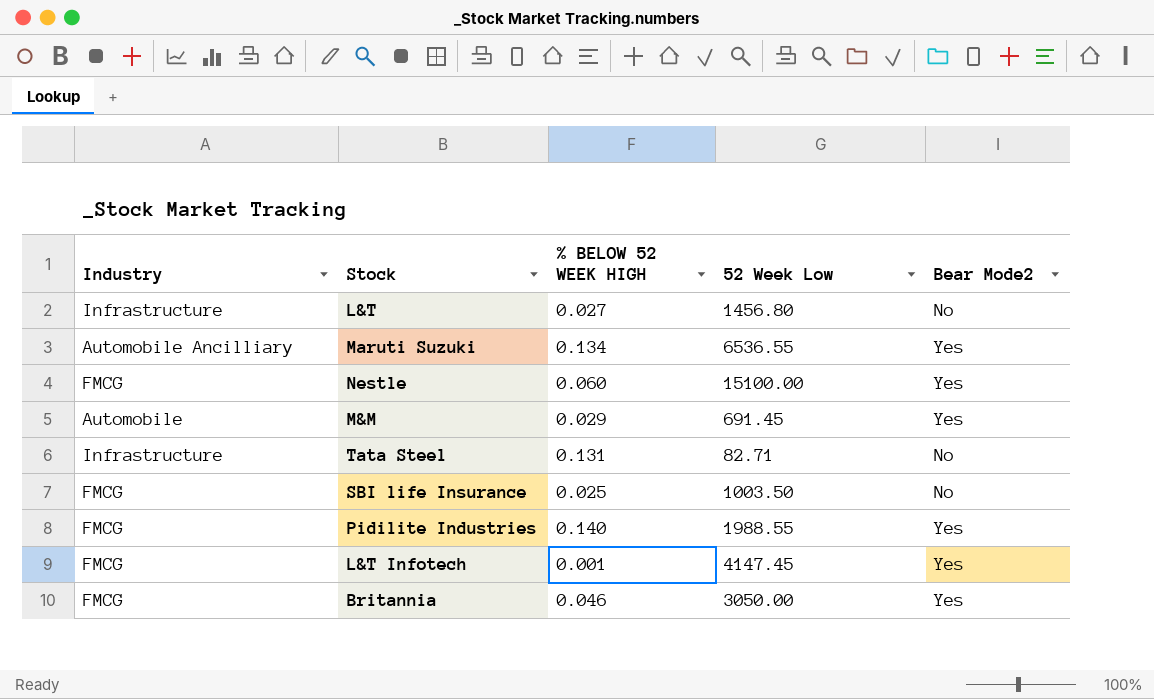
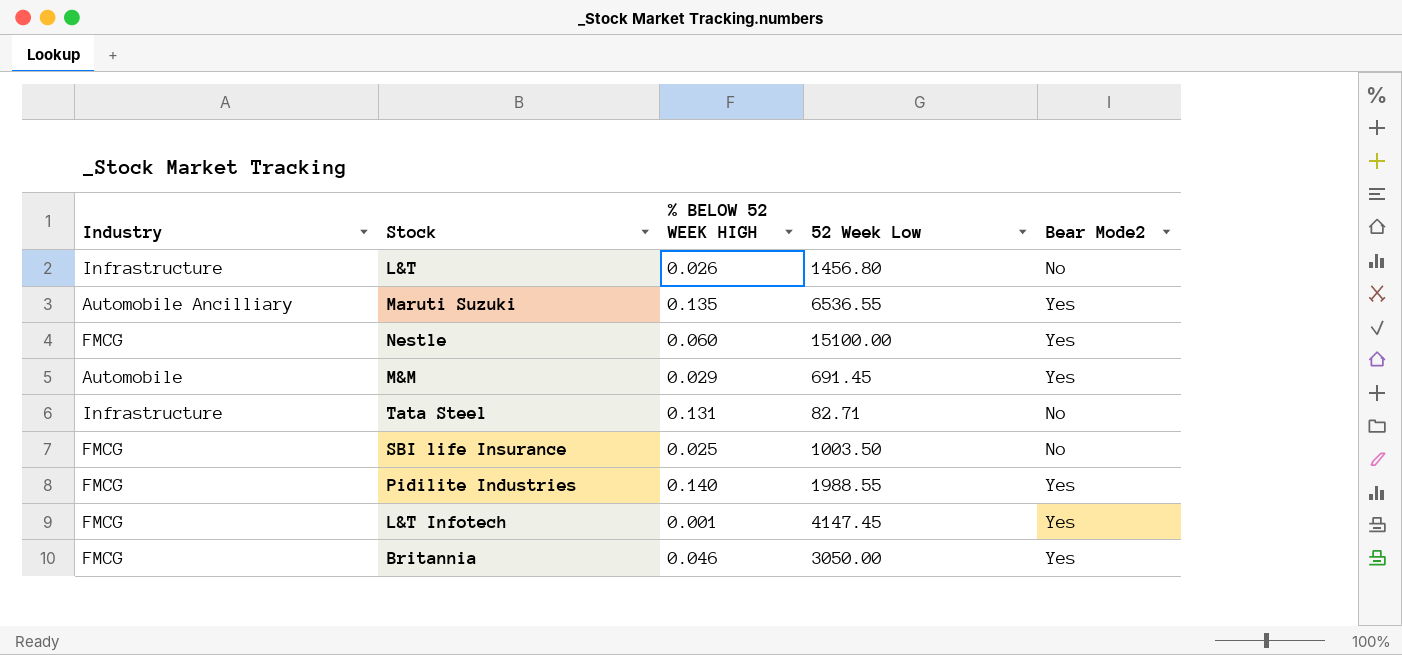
L&T | % BELOW 52 WEEK HIGH: 0.027 -> 0.026
Maruti Suzuki | % BELOW 52 WEEK HIGH: 0.134 -> 0.135

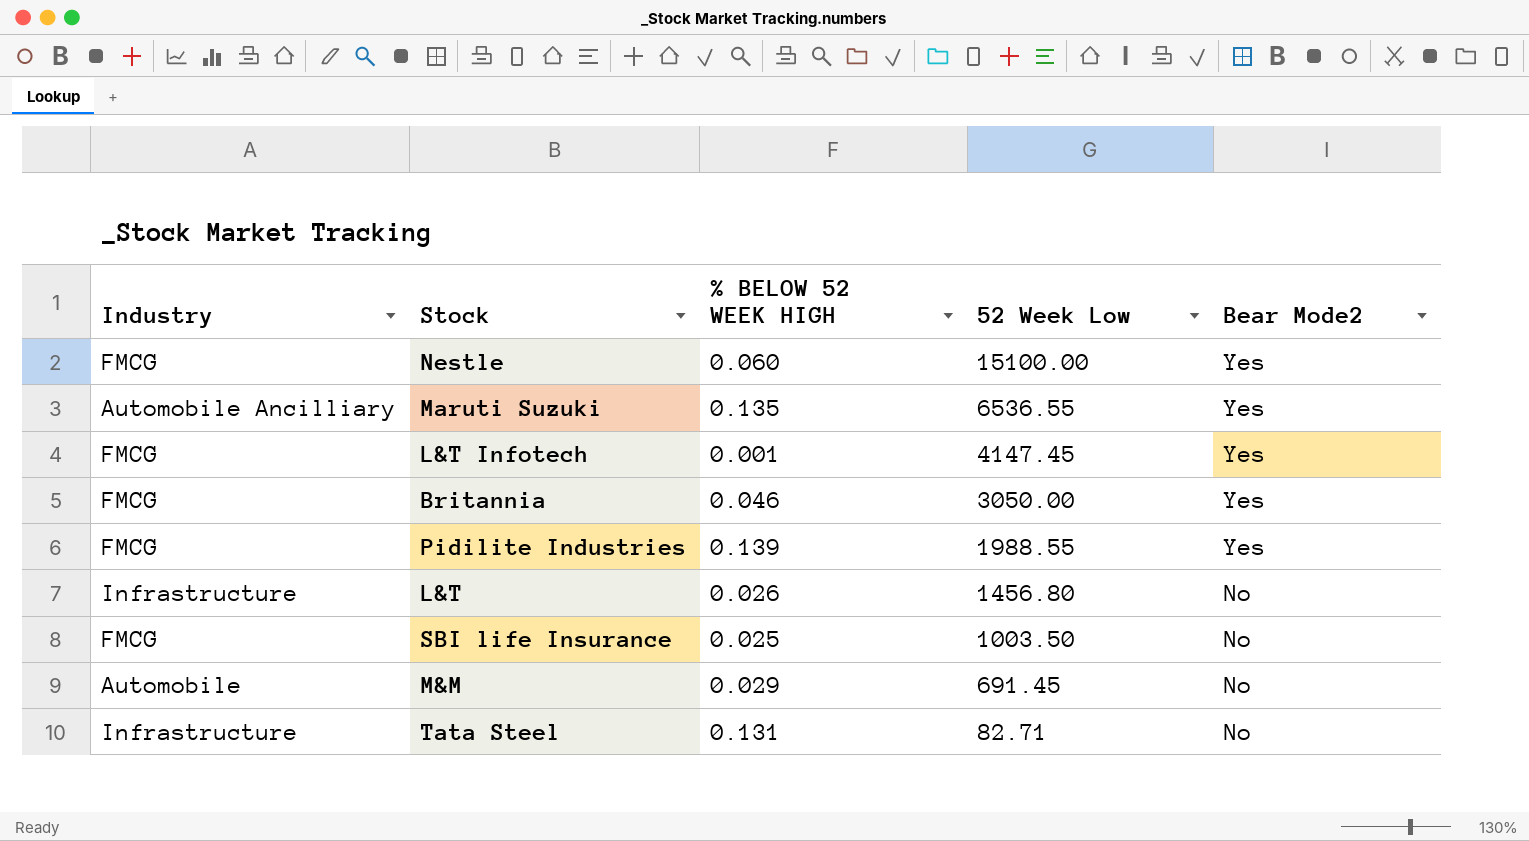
row order: none -> 52 Week Low descending
Pidilite Industries | % BELOW 52 WEEK HIGH: 0.140 -> 0.139
M&M | Bear Mode2: Yes -> No

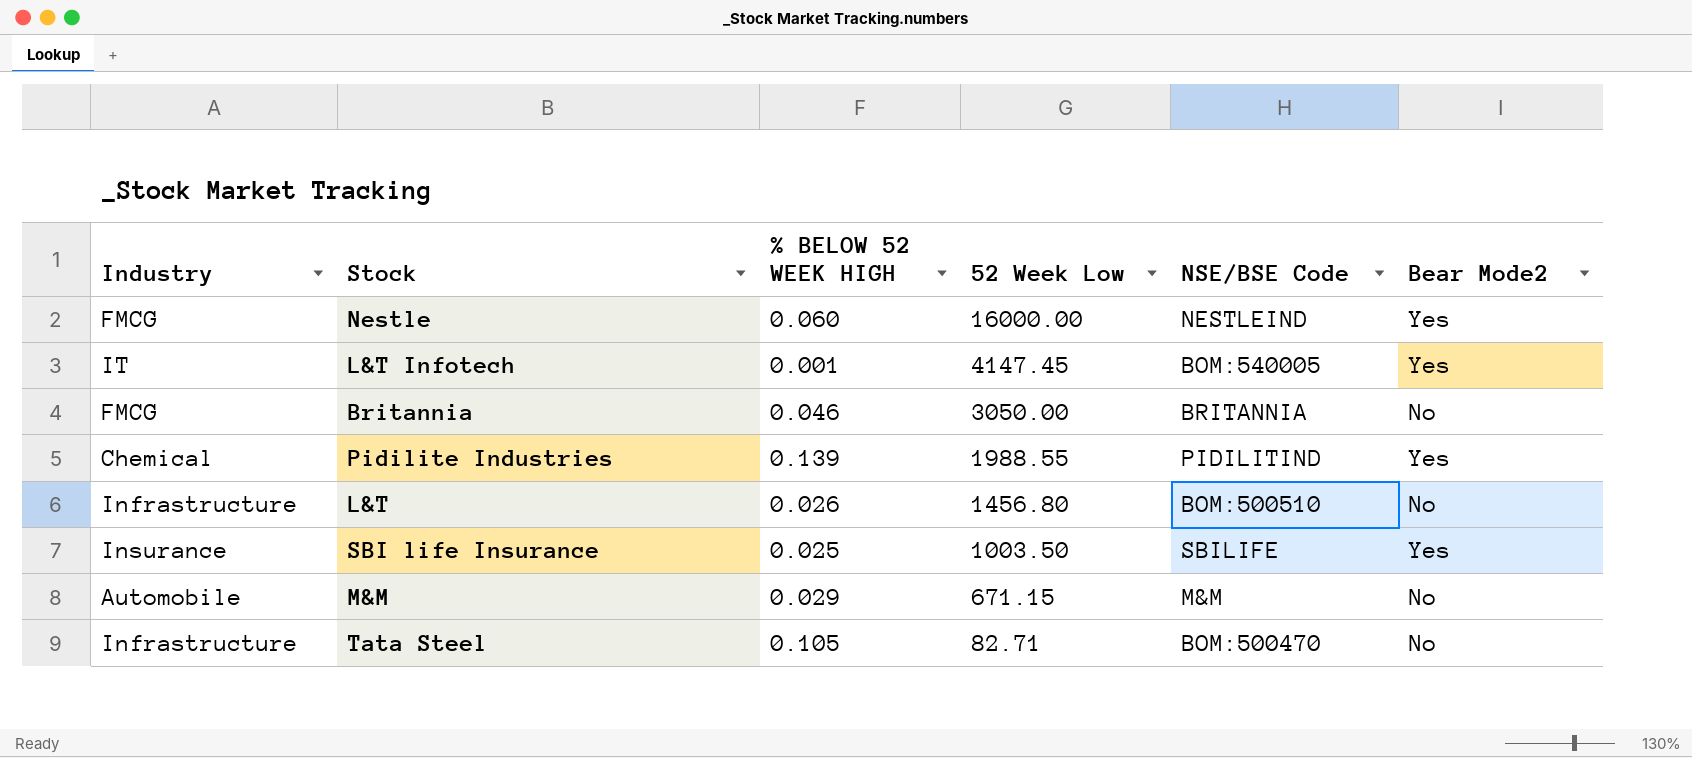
column NSE/BSE Code | position: none -> 5
row Maruti Suzuki: Automobile Ancilliary | 0.135 | 6536.55 | Yes -> none
Nestle | 52 Week Low: 15100.00 -> 16000.00
L&T Infotech | Industry: FMCG -> IT
Britannia | Bear Mode2: Yes -> No
Pidilite Industries | Industry: FMCG -> Chemical
SBI life Insurance | Industry: FMCG -> Insurance
SBI life Insurance | Bear Mode2: No -> Yes
M&M | 52 Week Low: 691.45 -> 671.15
Tata Steel | % BELOW 52 WEEK HIGH: 0.131 -> 0.105

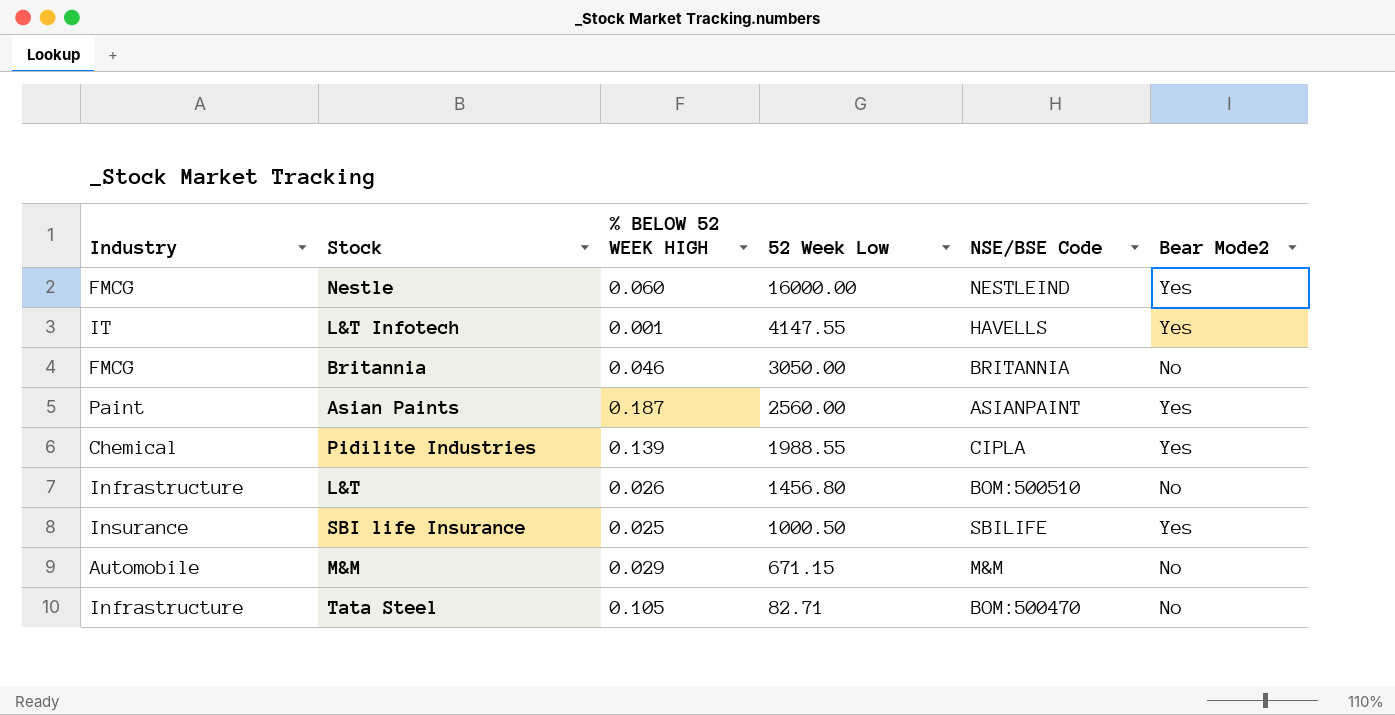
L&T Infotech | 52 Week Low: 4147.45 -> 4147.55
L&T Infotech | NSE/BSE Code: BOM:540005 -> HAVELLS
row Asian Paints: none -> Paint | 0.187 | 2560.00 | ASIANPAINT | Yes
Pidilite Industries | NSE/BSE Code: PIDILITIND -> CIPLA
SBI life Insurance | 52 Week Low: 1003.50 -> 1000.50

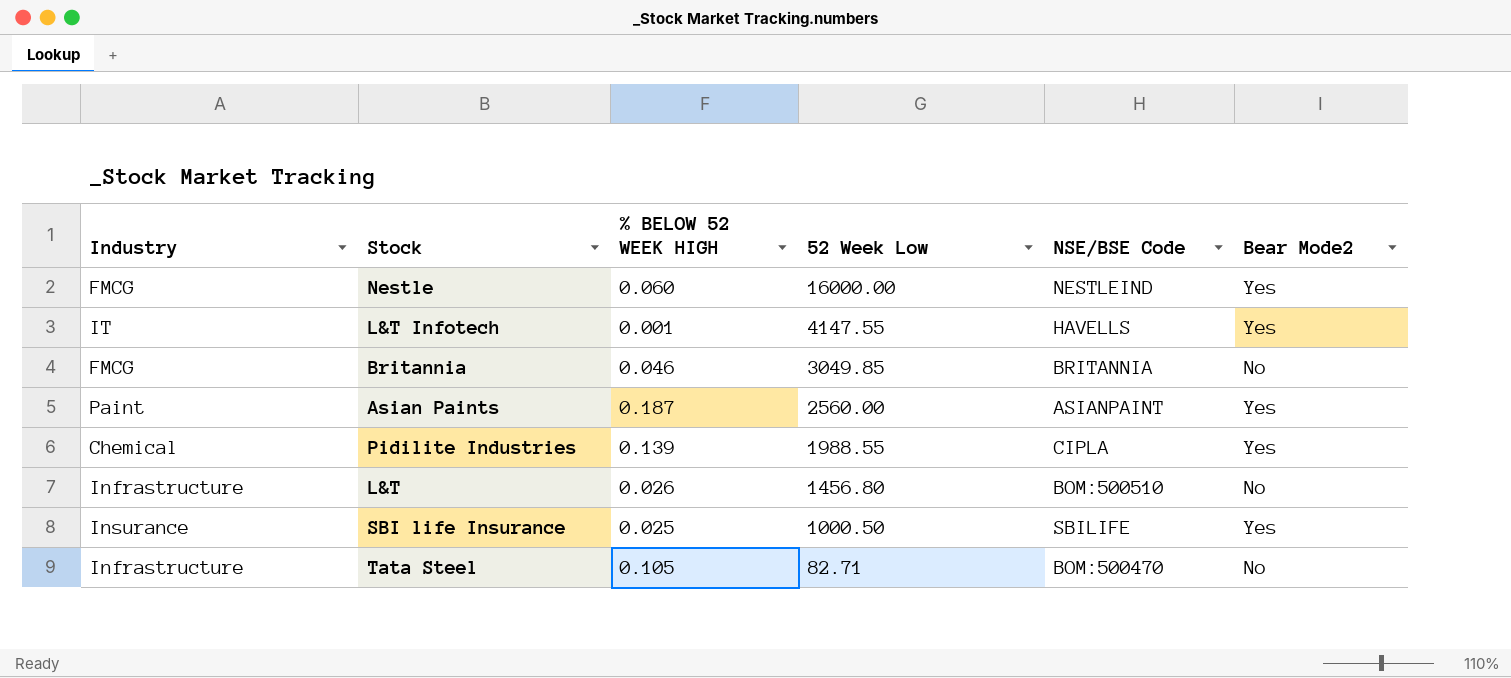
row M&M: Automobile | 0.029 | 671.15 | M&M | No -> none
Britannia | 52 Week Low: 3050.00 -> 3049.85

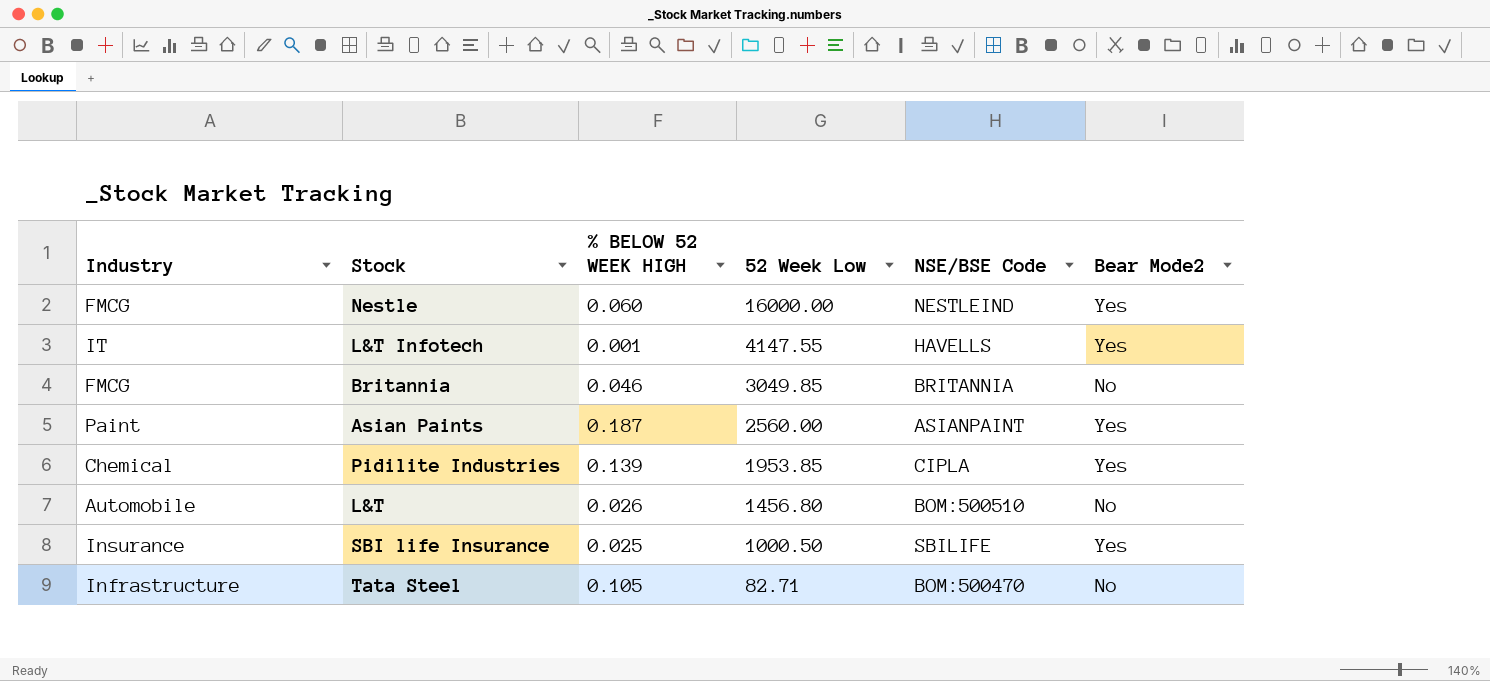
Pidilite Industries | 52 Week Low: 1988.55 -> 1953.85
L&T | Industry: Infrastructure -> Automobile

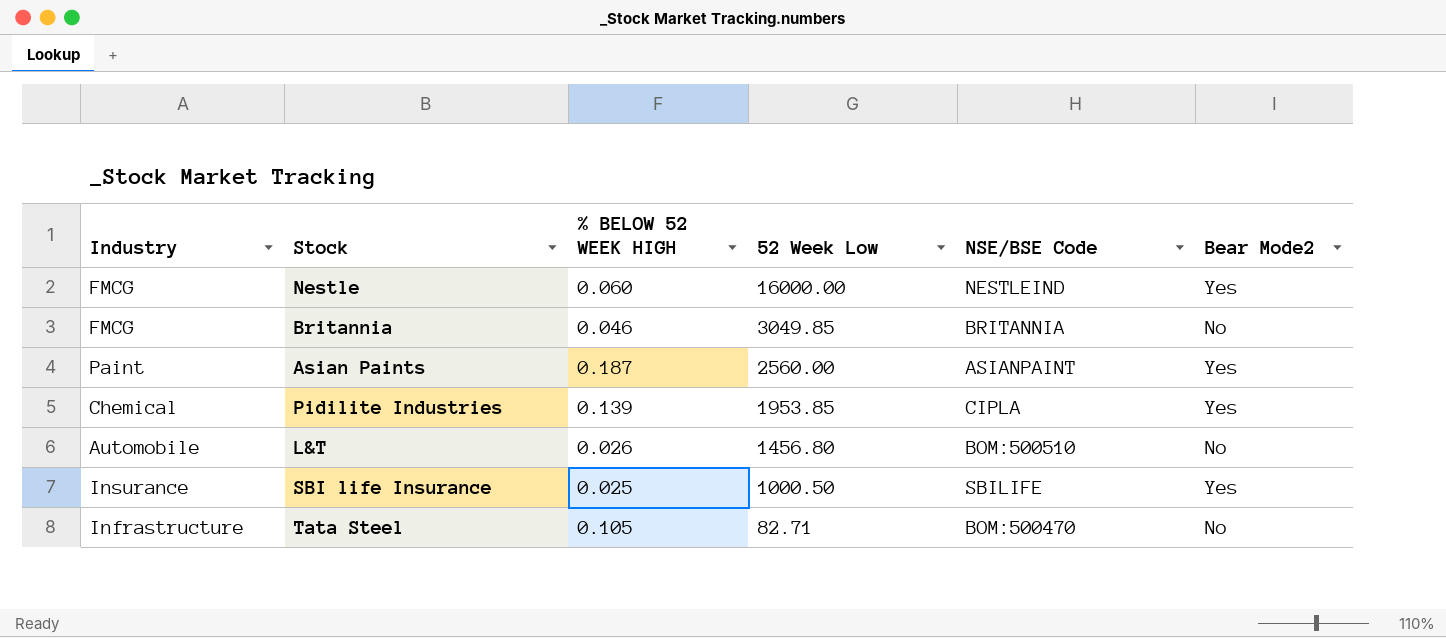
row L&T Infotech: IT | 0.001 | 4147.55 | HAVELLS | Yes -> none

